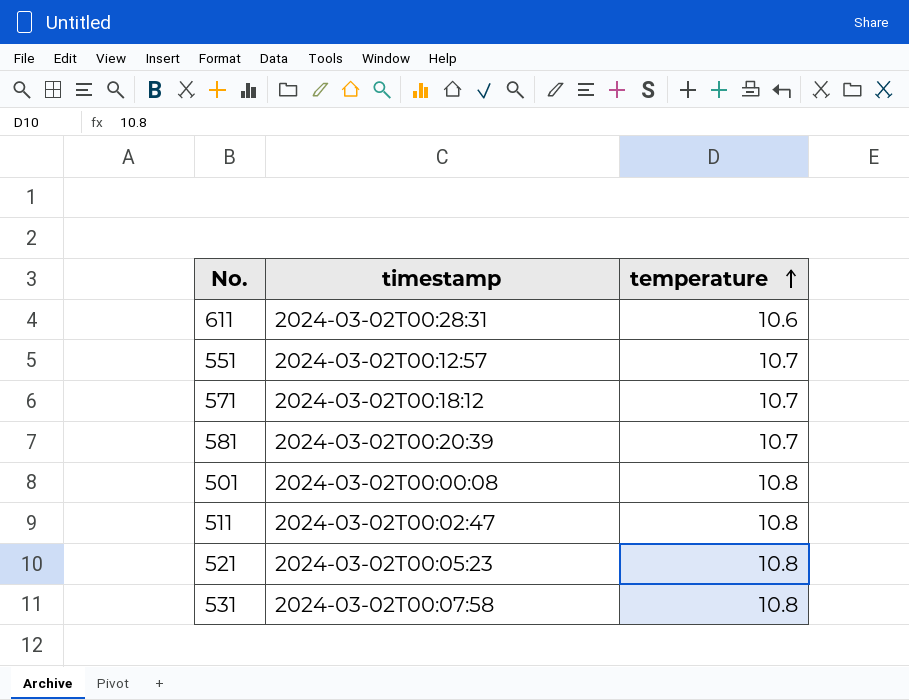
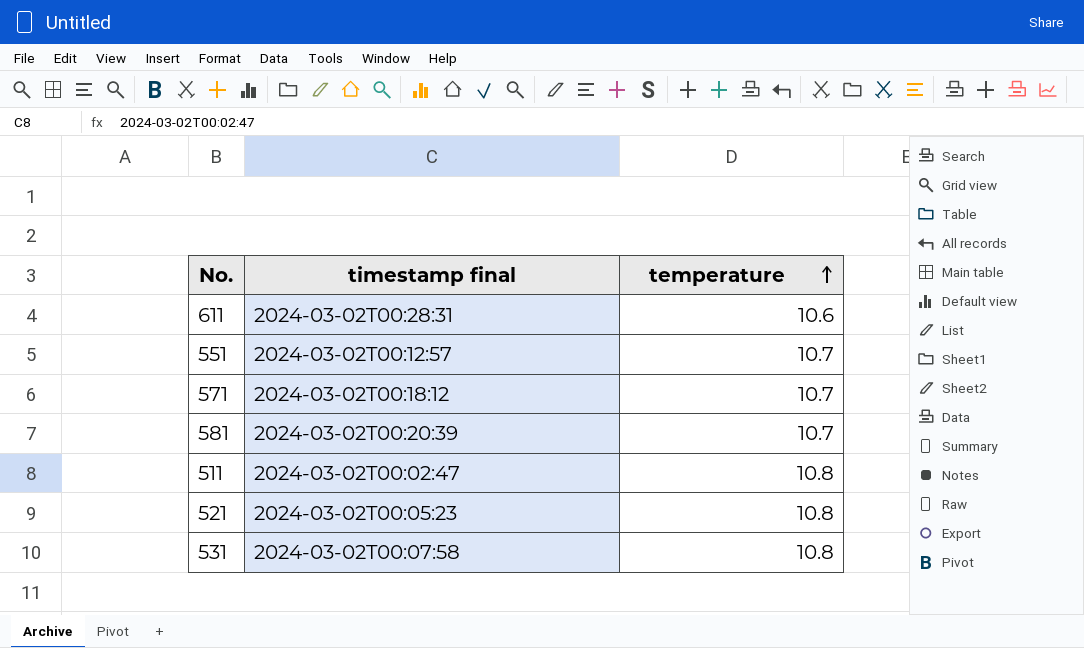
column name: timestamp -> timestamp final
row 501: 2024-03-02T00:00:08 | 10.8 -> none

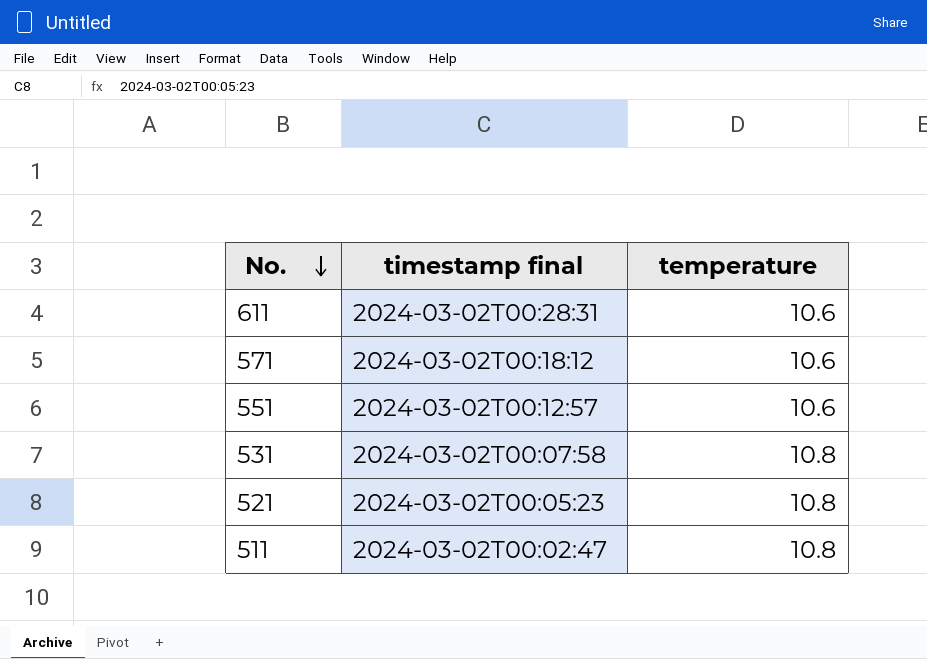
row order: temperature ascending -> No. descending
row 581: 2024-03-02T00:20:39 | 10.7 -> none
571 | temperature: 10.7 -> 10.6
551 | temperature: 10.7 -> 10.6

